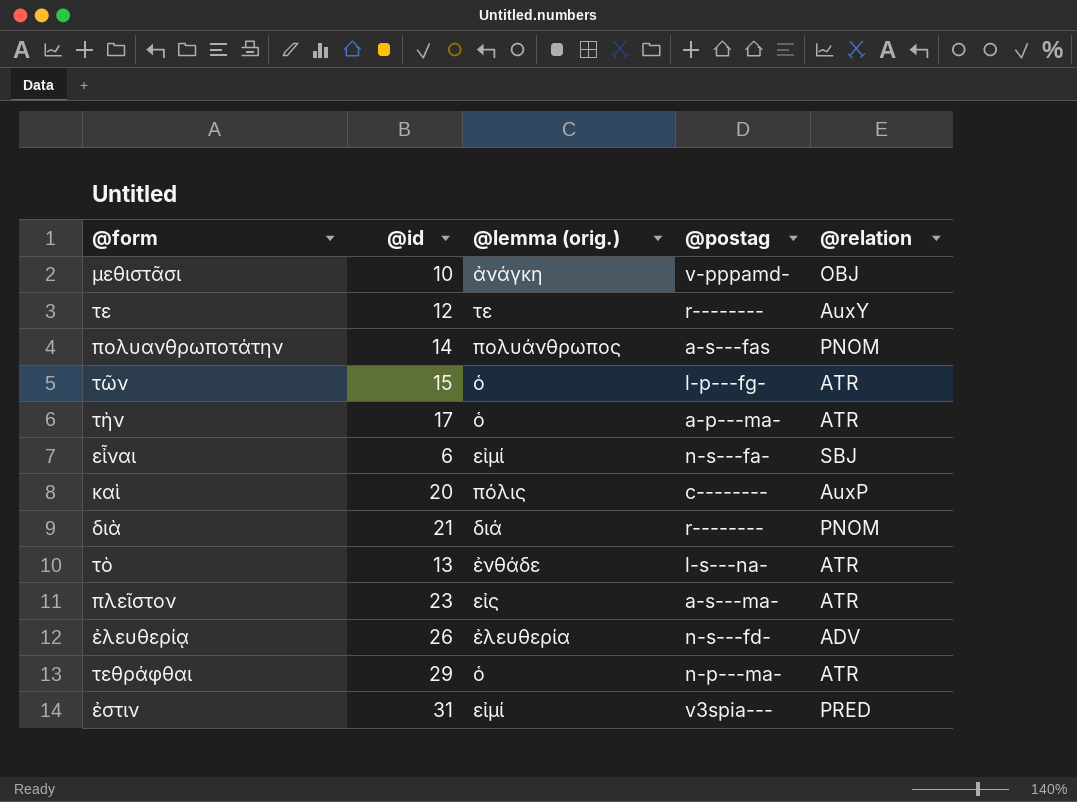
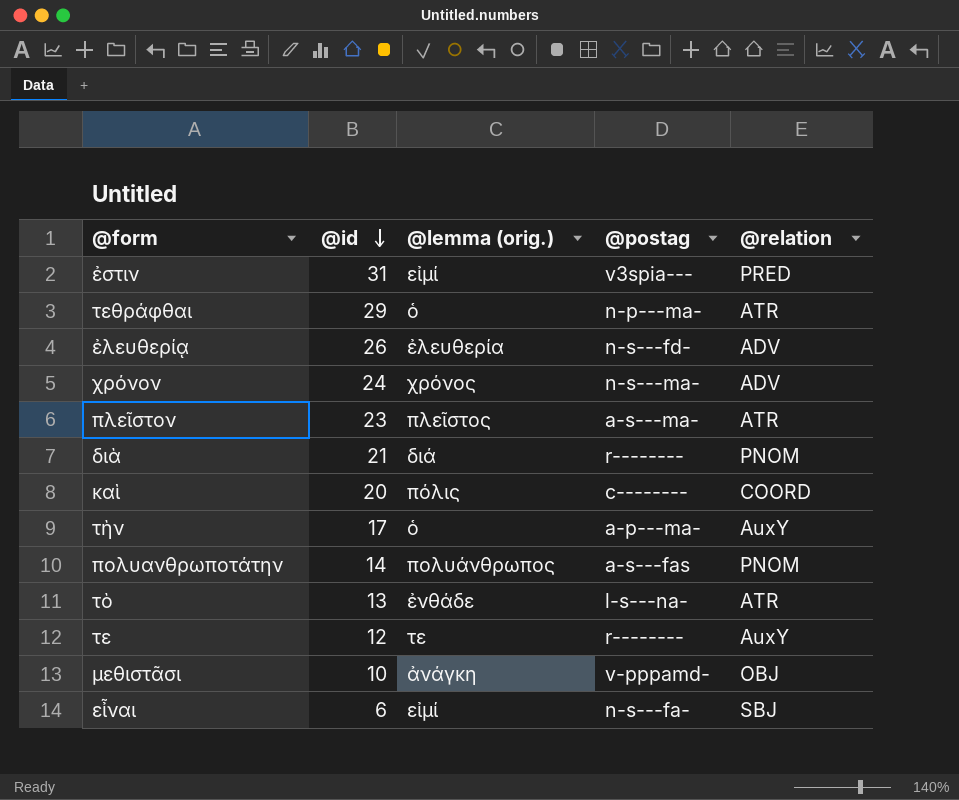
row order: none -> @id descending
row τῶν: 15 | ὁ | l-p---fg- | ATR -> none
row χρόνον: none -> 24 | χρόνος | n-s---ma- | ADV
πλεῖστον | @lemma (orig.): εἰς -> πλεῖστος
καὶ | @relation: AuxP -> COORD
τὴν | @relation: ATR -> AuxY

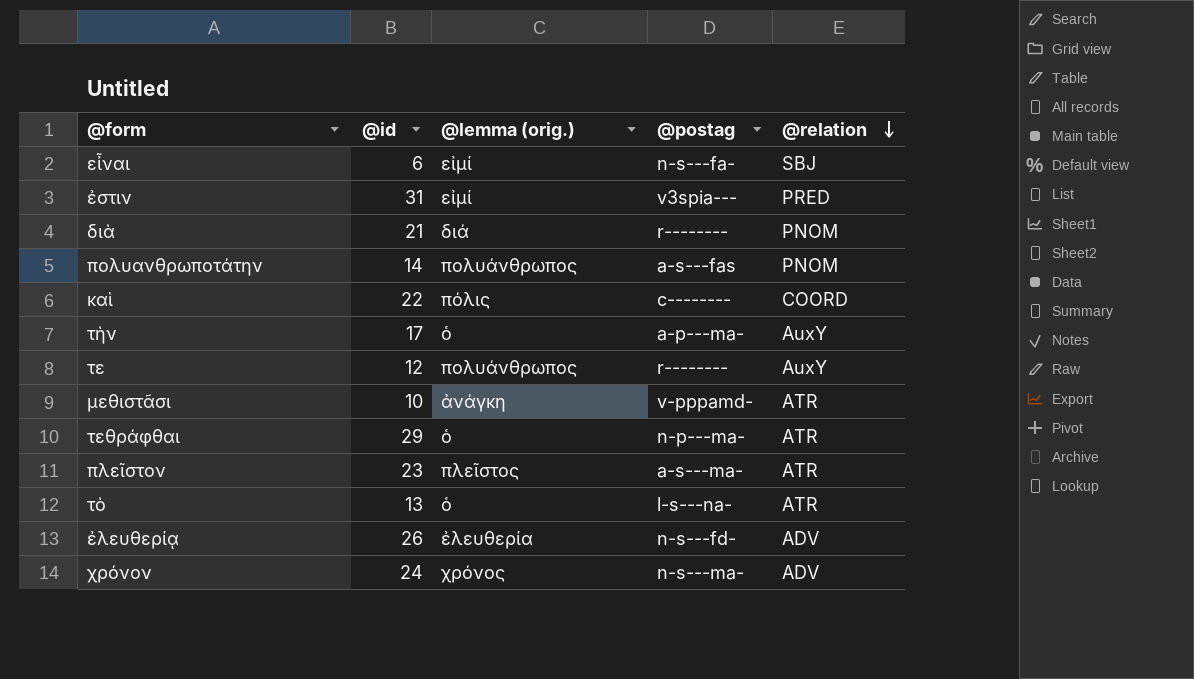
row order: @id descending -> @relation descending
καὶ | @id: 20 -> 22
τε | @lemma (orig.): τε -> πολυάνθρωπος
μεθιστᾶσι | @relation: OBJ -> ATR
τὸ | @lemma (orig.): ἐνθάδε -> ὁ

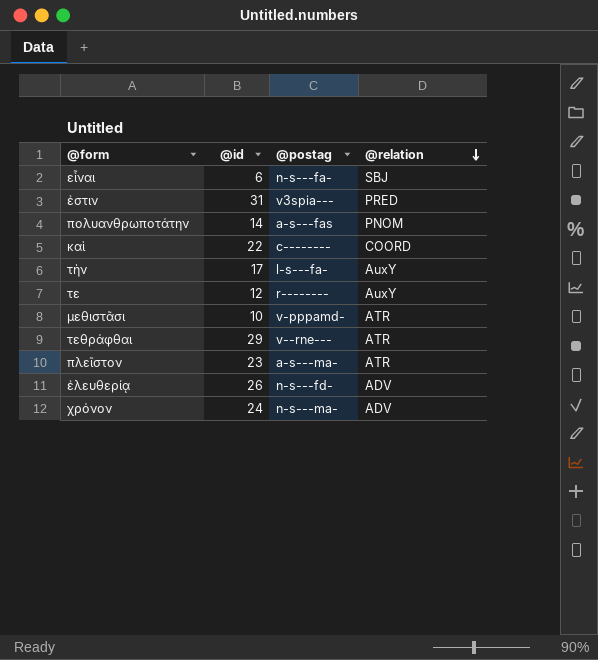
column @lemma (orig.) | position: 3 -> none
row διὰ: 21 | διά | r-------- | PNOM -> none
row τὸ: 13 | ὁ | l-s---na- | ATR -> none
τὴν | @postag: a-p---ma- -> l-s---fa-
τεθράφθαι | @postag: n-p---ma- -> v--rne---

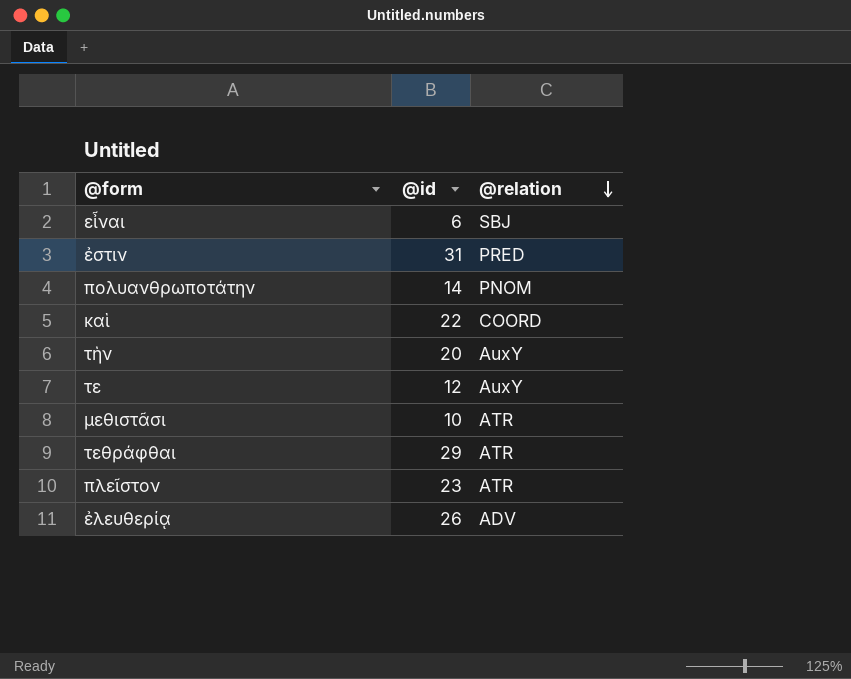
column @postag | position: 3 -> none
row χρόνον: 24 | n-s---ma- | ADV -> none
τὴν | @id: 17 -> 20

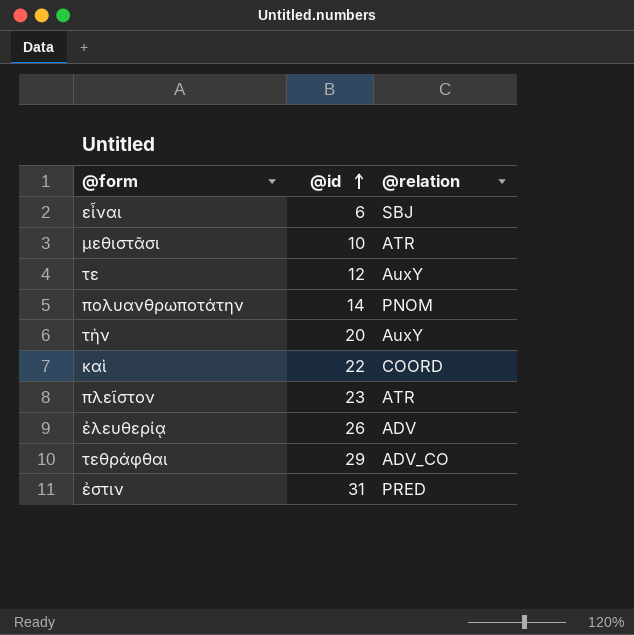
row order: @relation descending -> @id ascending
τεθράφθαι | @relation: ATR -> ADV_CO

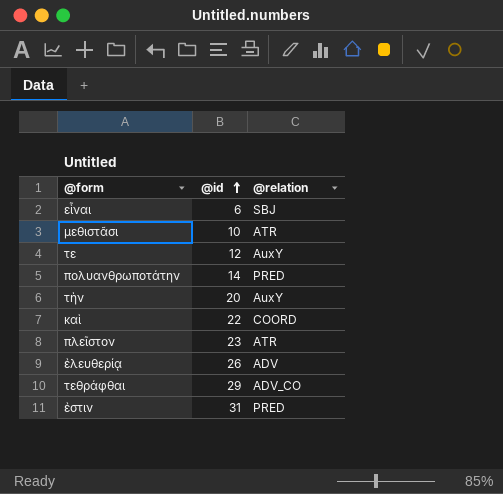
πολυανθρωποτάτην | @relation: PNOM -> PRED

